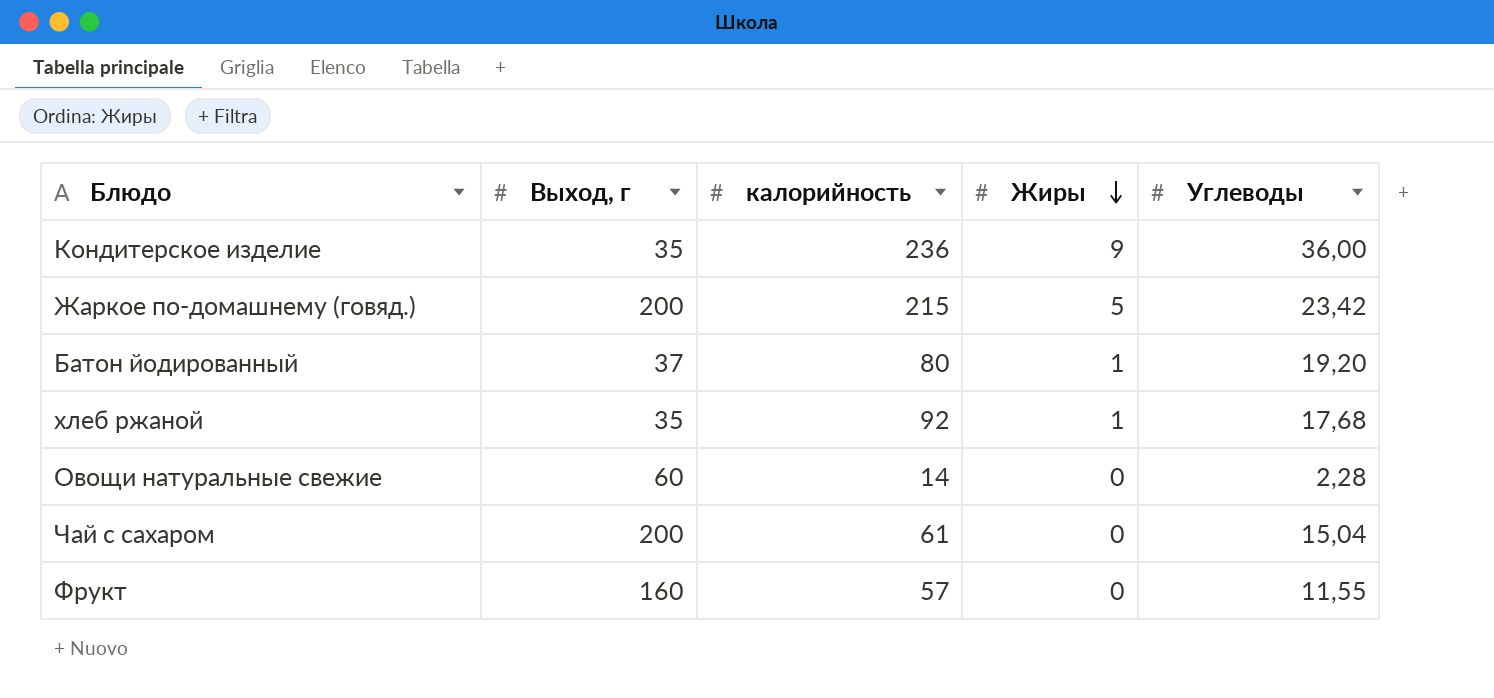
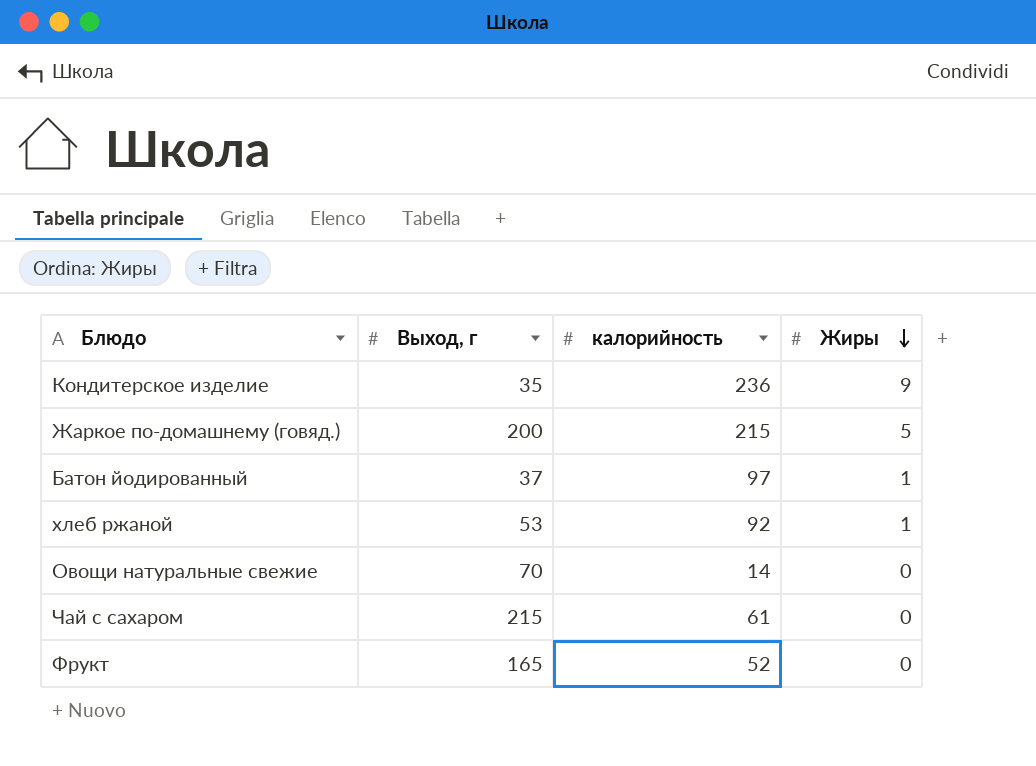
column Углеводы | position: 5 -> none
Батон йодированный | калорийность: 80 -> 97
хлеб ржаной | Выход, г: 35 -> 53
Овощи натуральные свежие | Выход, г: 60 -> 70
Чай с сахаром | Выход, г: 200 -> 215
Фрукт | Выход, г: 160 -> 165
Фрукт | калорийность: 57 -> 52

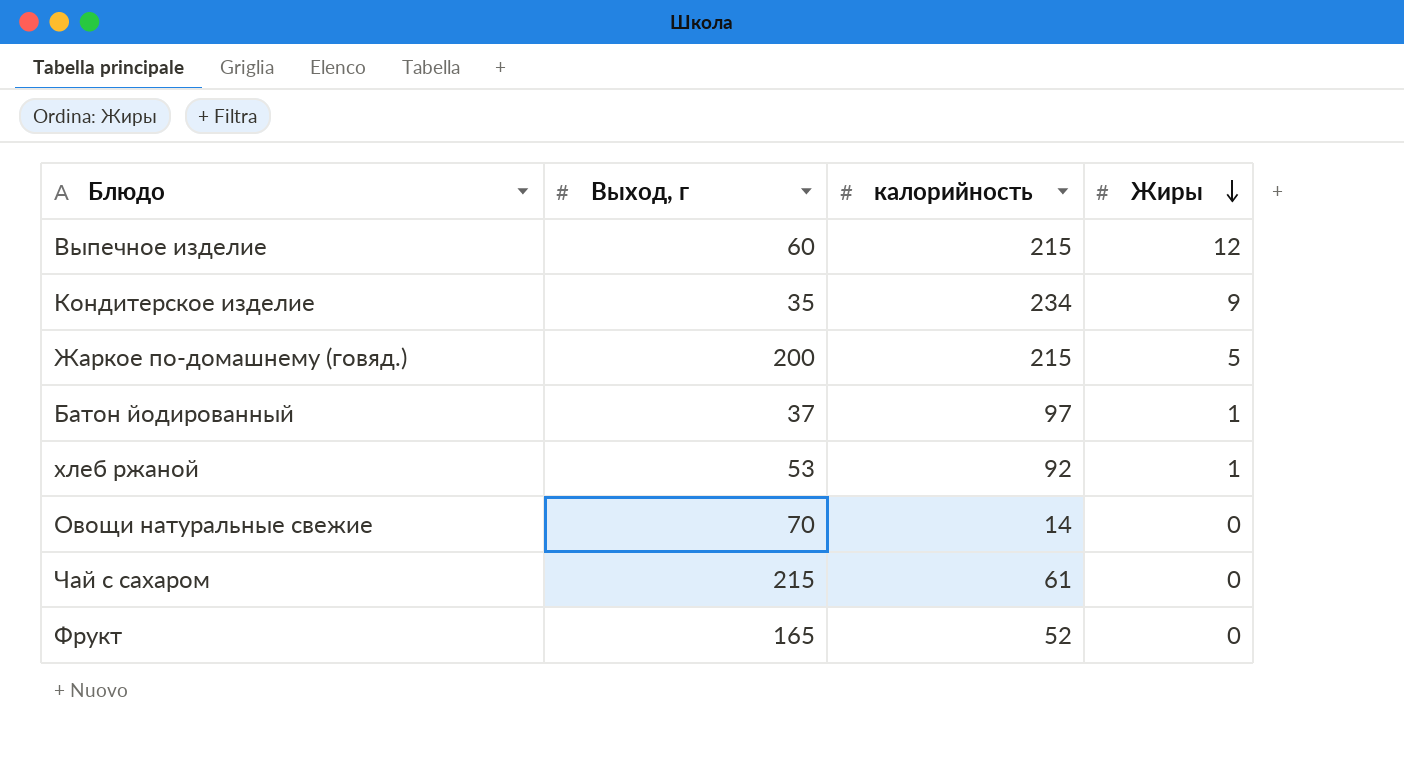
row Выпечное изделие: none -> 60 | 215 | 12
Кондитерское изделие | калорийность: 236 -> 234

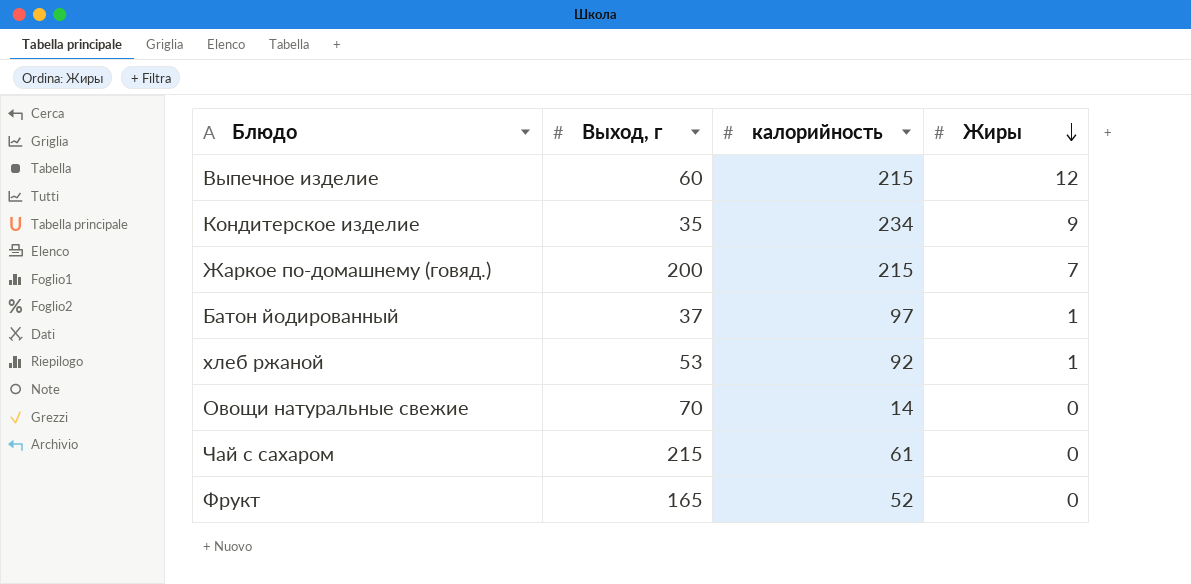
Жаркое по-домашнему (говяд.) | Жиры: 5 -> 7

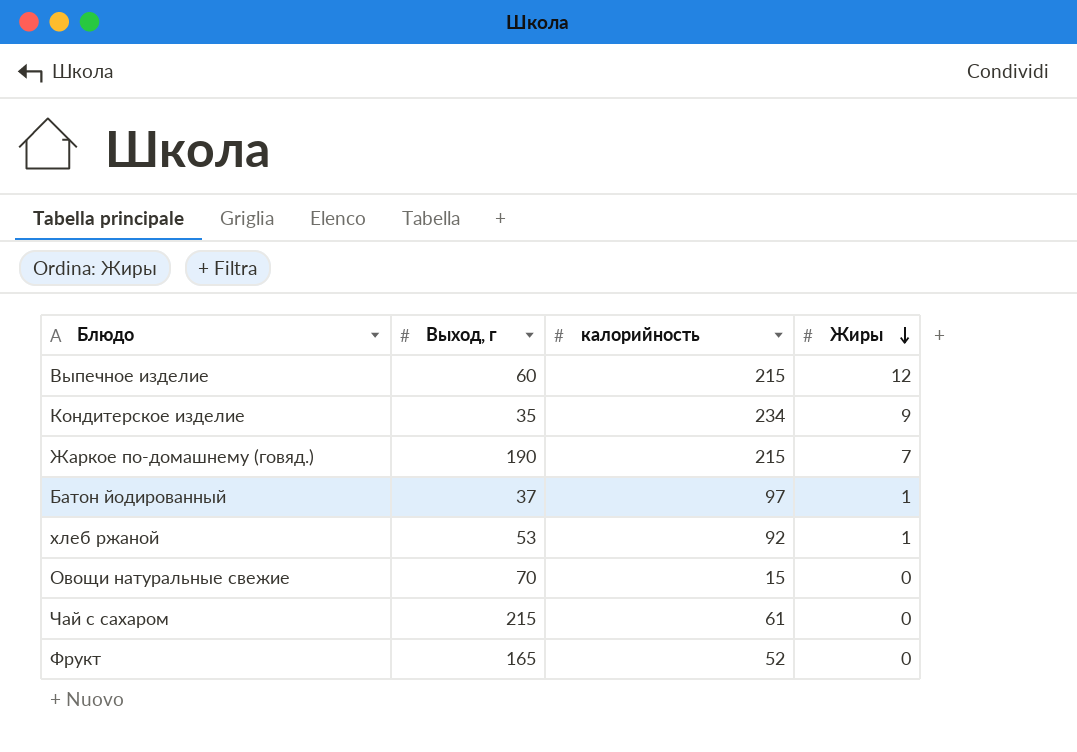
Жаркое по-домашнему (говяд.) | Выход, г: 200 -> 190
Овощи натуральные свежие | калорийность: 14 -> 15

